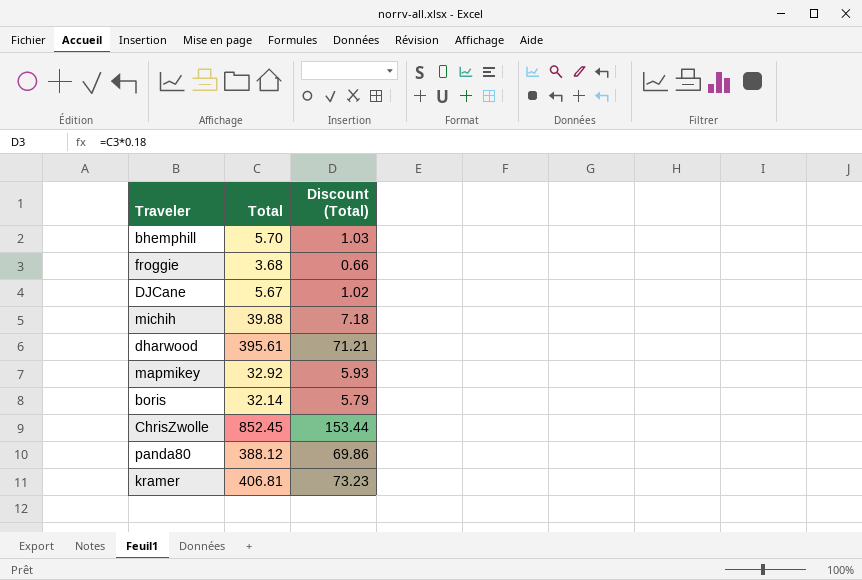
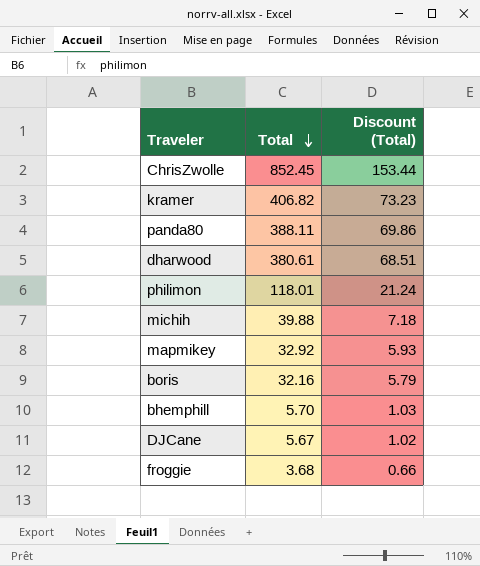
row order: none -> Total descending
kramer | Total: 406.81 -> 406.82
panda80 | Total: 388.12 -> 388.11
dharwood | Total: 395.61 -> 380.61
dharwood | Discount (Total): 71.21 -> 68.51
row philimon: none -> 118.01 | 21.24
boris | Total: 32.14 -> 32.16

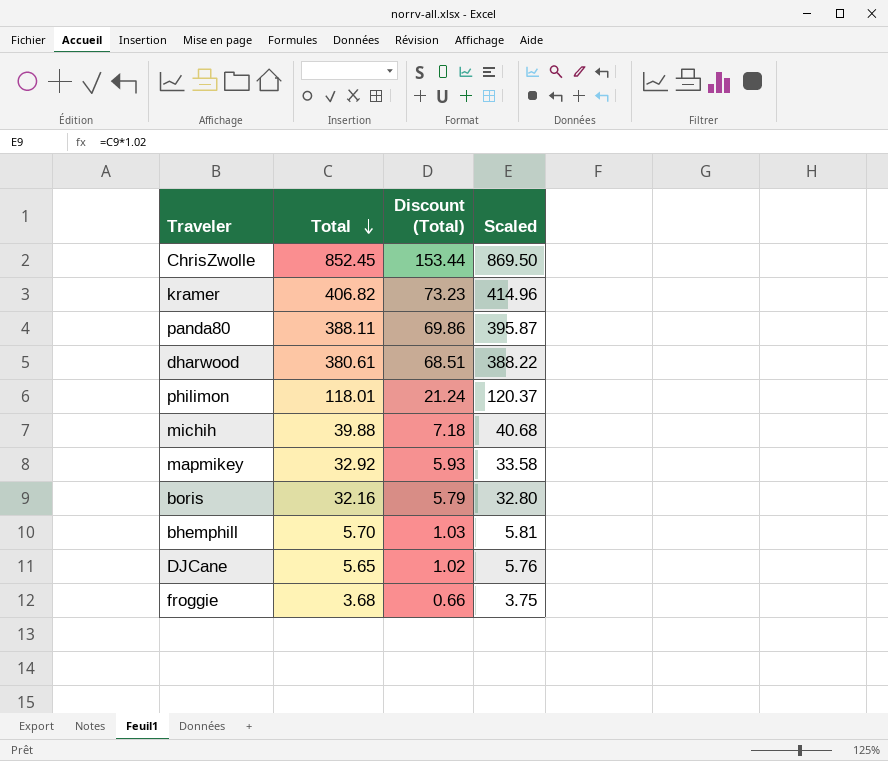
column Scaled | formula: none -> [Total] * 1.02
DJCane | Total: 5.67 -> 5.65

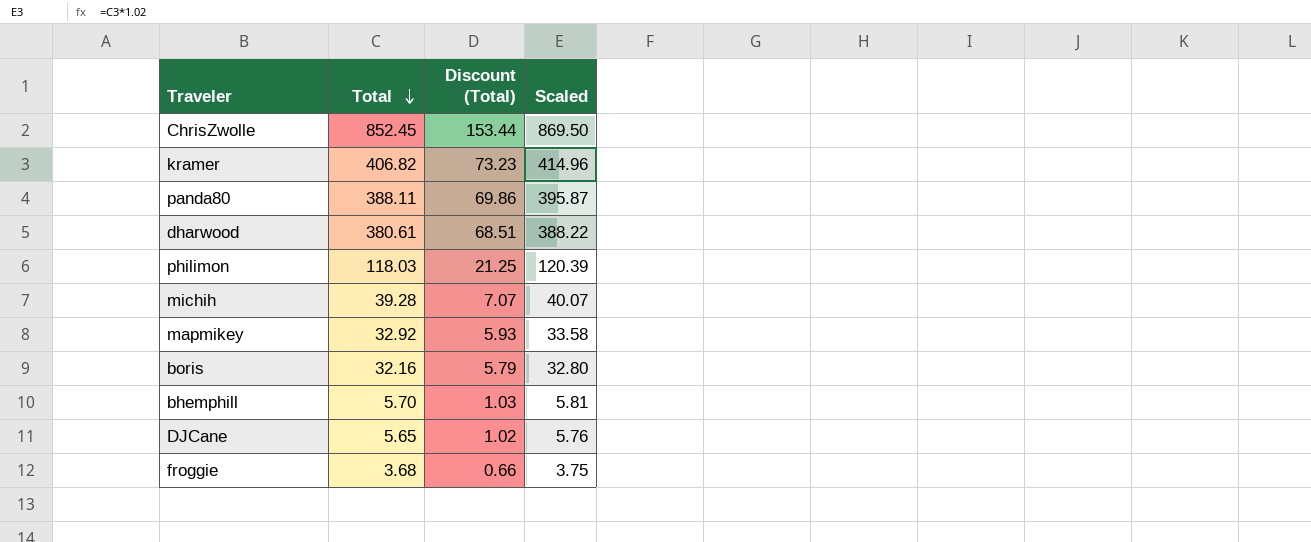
philimon | Total: 118.01 -> 118.03
philimon | Discount (Total): 21.24 -> 21.25
philimon | Scaled: 120.37 -> 120.39
michih | Total: 39.88 -> 39.28
michih | Discount (Total): 7.18 -> 7.07
michih | Scaled: 40.68 -> 40.07

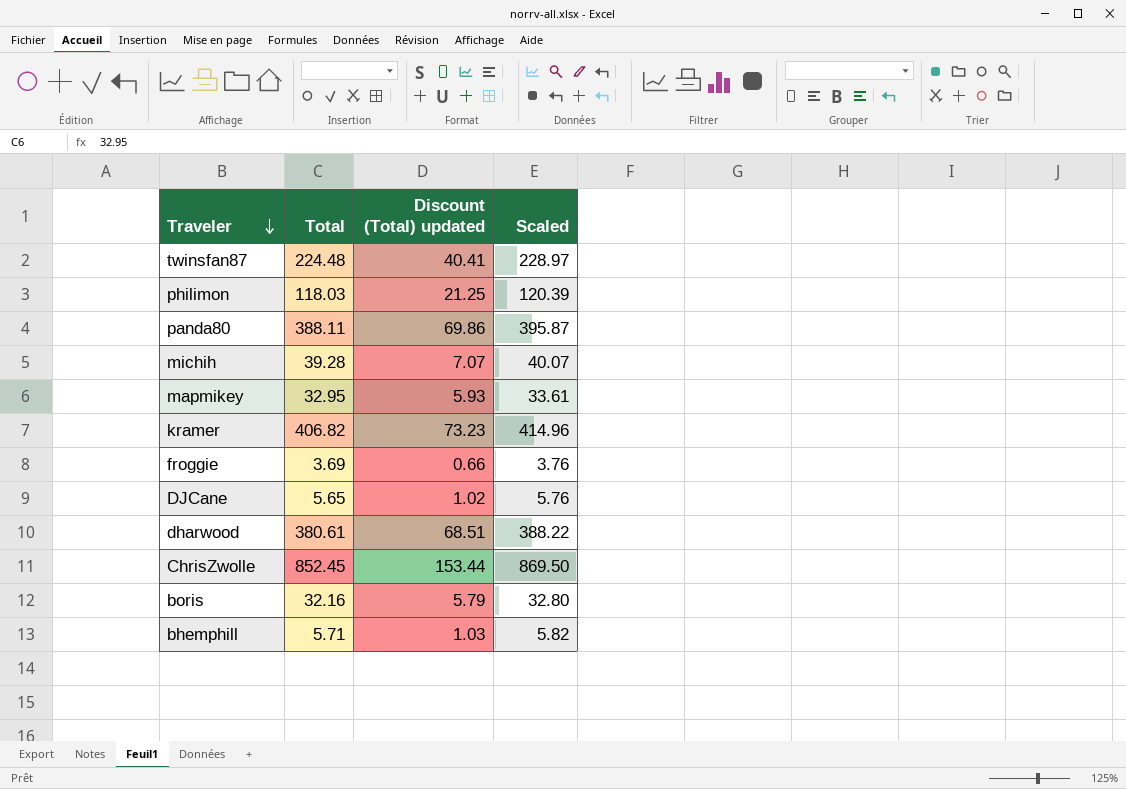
row order: Total descending -> Traveler descending
column name: Discount (Total) -> Discount (Total) updated
row twinsfan87: none -> 224.48 | 40.41 | 228.97
mapmikey | Total: 32.92 -> 32.95
mapmikey | Scaled: 33.58 -> 33.61
froggie | Total: 3.68 -> 3.69
froggie | Scaled: 3.75 -> 3.76
bhemphill | Total: 5.70 -> 5.71
bhemphill | Scaled: 5.81 -> 5.82

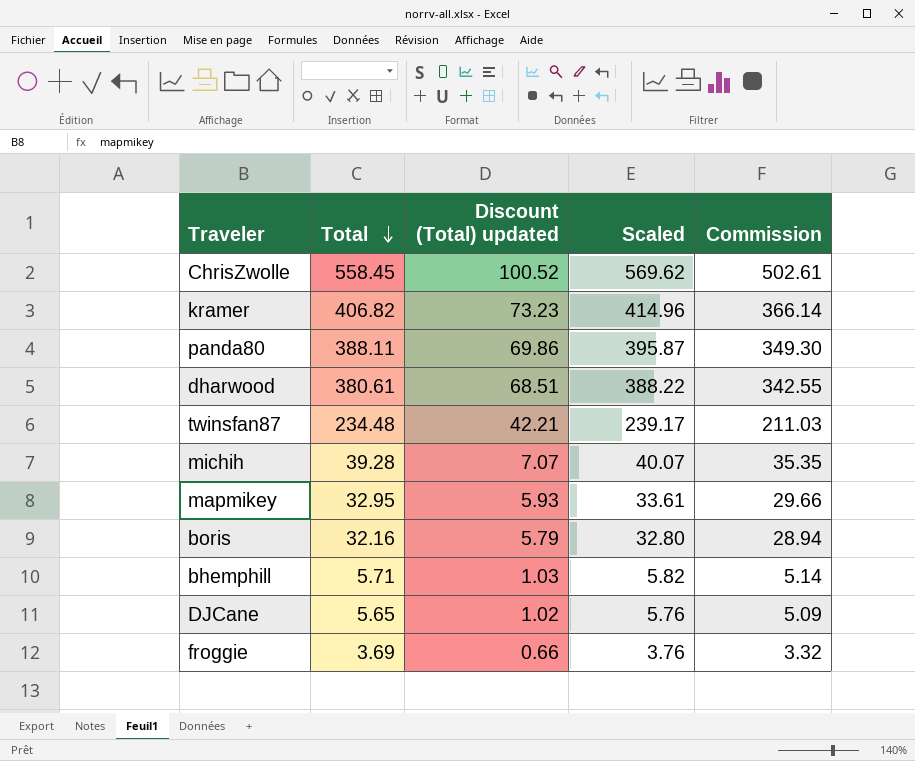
row order: Traveler descending -> Total descending
column Commission | formula: none -> [Total] * 0.9
row philimon: 118.03 | 21.25 | 120.39 -> none
ChrisZwolle | Total: 852.45 -> 558.45
ChrisZwolle | Discount (Total) updated: 153.44 -> 100.52
ChrisZwolle | Scaled: 869.50 -> 569.62
twinsfan87 | Total: 224.48 -> 234.48
twinsfan87 | Discount (Total) updated: 40.41 -> 42.21
twinsfan87 | Scaled: 228.97 -> 239.17

